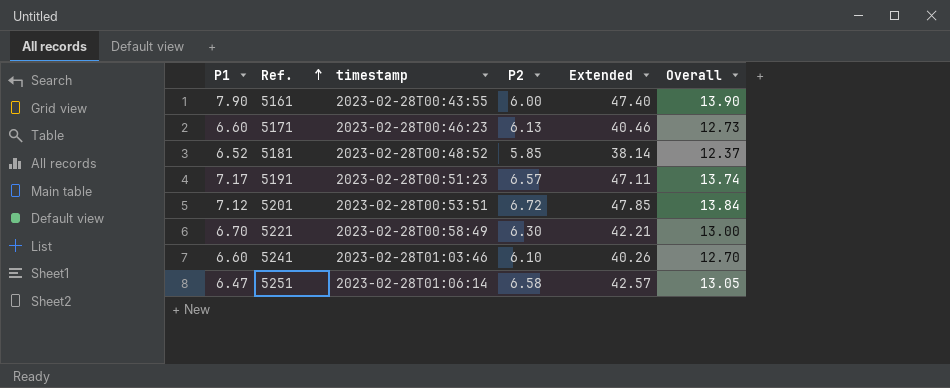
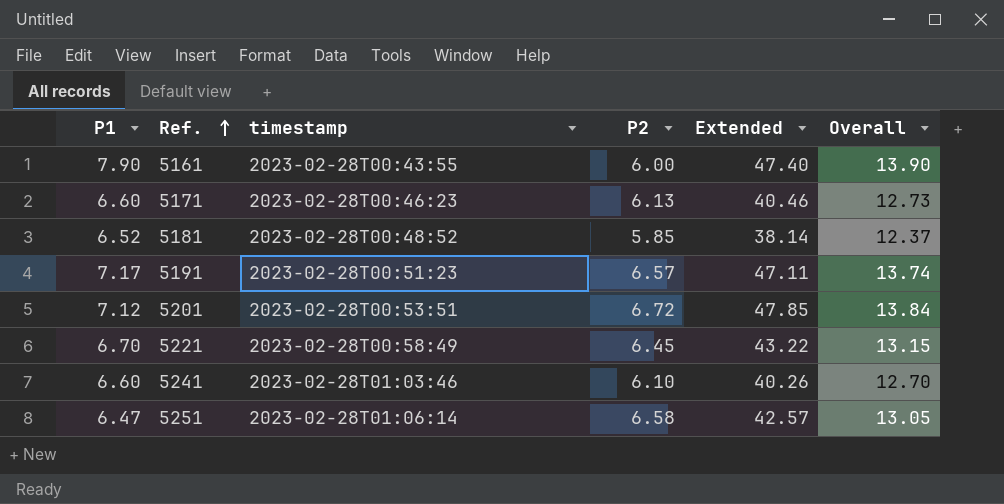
5221 | P2: 6.30 -> 6.45
5221 | Extended: 42.21 -> 43.22
5221 | Overall: 13.00 -> 13.15

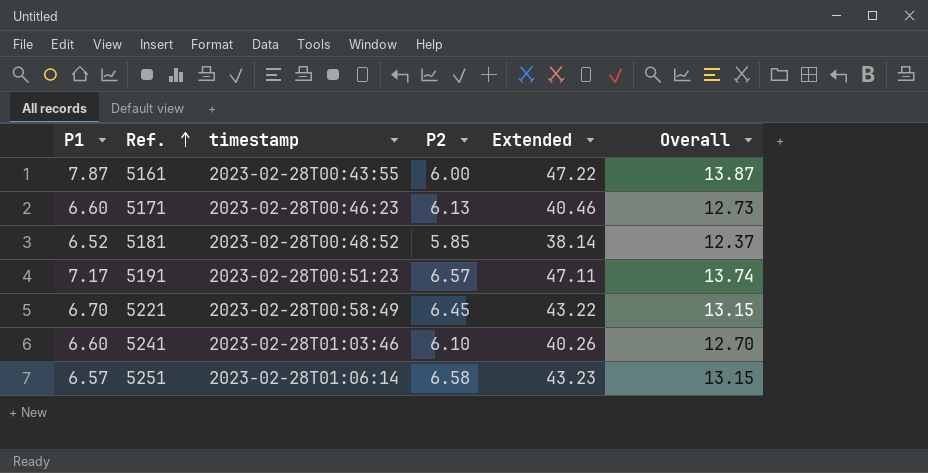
row 5201: 7.12 | 2023-02-28T00:53:51 | 6.72 | 47.85 | 13.84 -> none
5161 | P1: 7.90 -> 7.87
5161 | Extended: 47.40 -> 47.22
5161 | Overall: 13.90 -> 13.87
5251 | P1: 6.47 -> 6.57
5251 | Extended: 42.57 -> 43.23
5251 | Overall: 13.05 -> 13.15

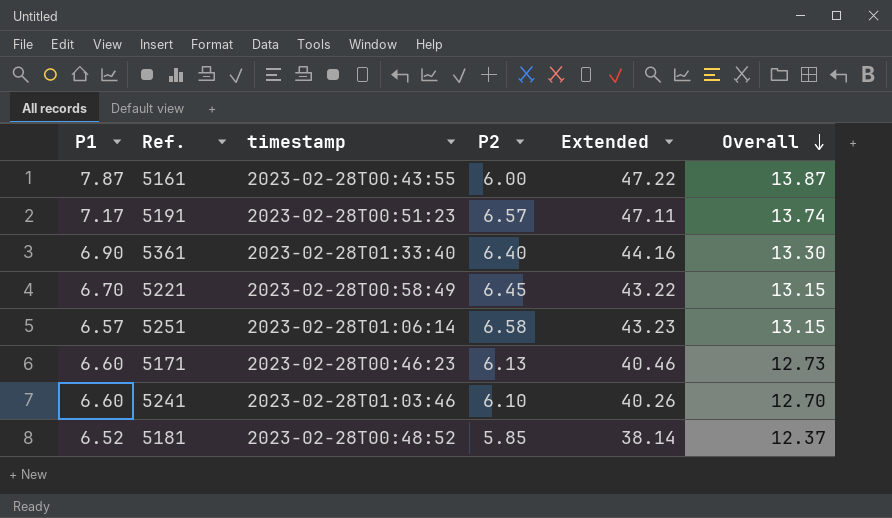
row order: Ref. ascending -> Overall descending
row 5361: none -> 6.90 | 2023-02-28T01:33:40 | 6.40 | 44.16 | 13.30

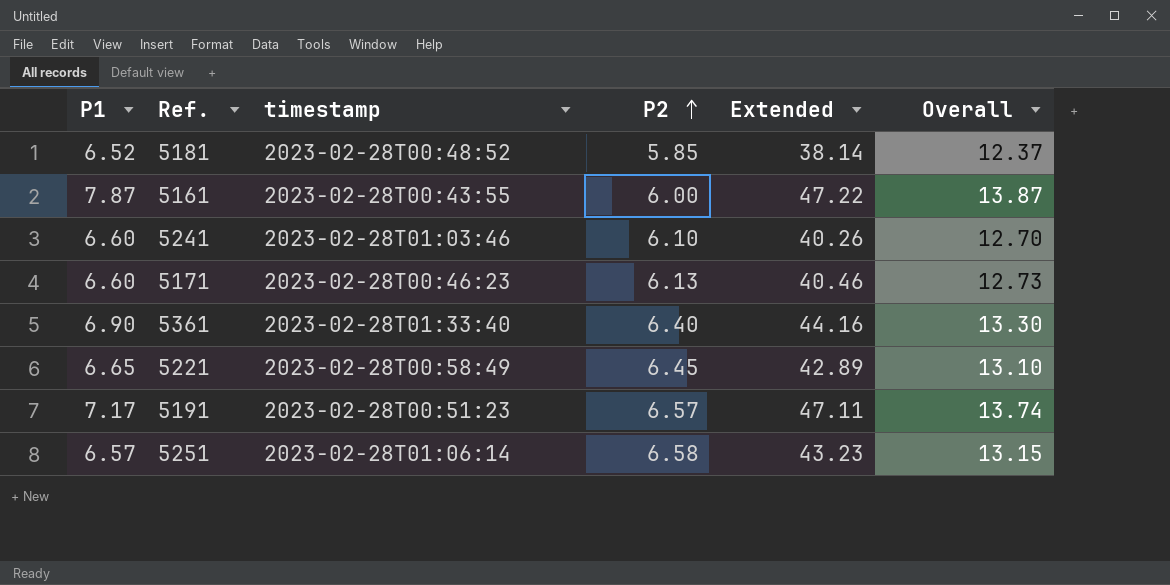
row order: Overall descending -> P2 ascending
5221 | P1: 6.70 -> 6.65
5221 | Extended: 43.22 -> 42.89
5221 | Overall: 13.15 -> 13.10

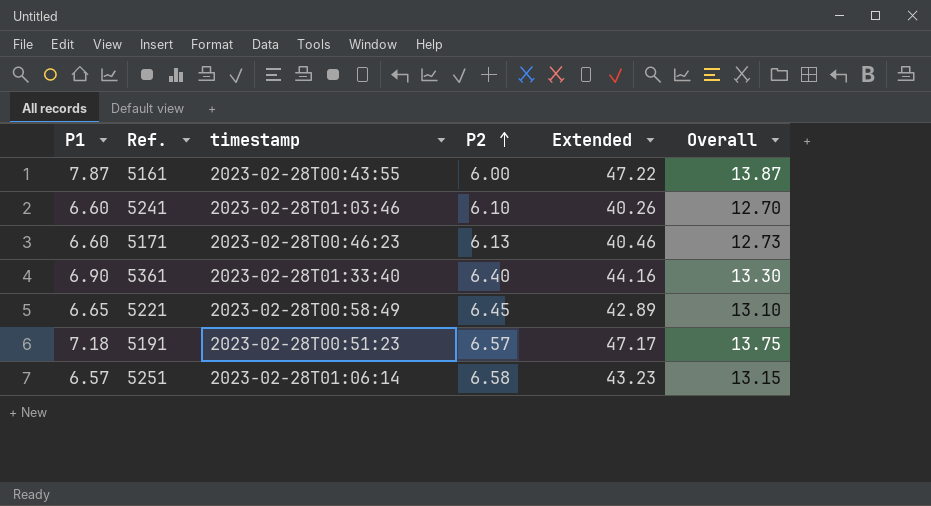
row 5181: 6.52 | 2023-02-28T00:48:52 | 5.85 | 38.14 | 12.37 -> none
5191 | P1: 7.17 -> 7.18
5191 | Extended: 47.11 -> 47.17
5191 | Overall: 13.74 -> 13.75

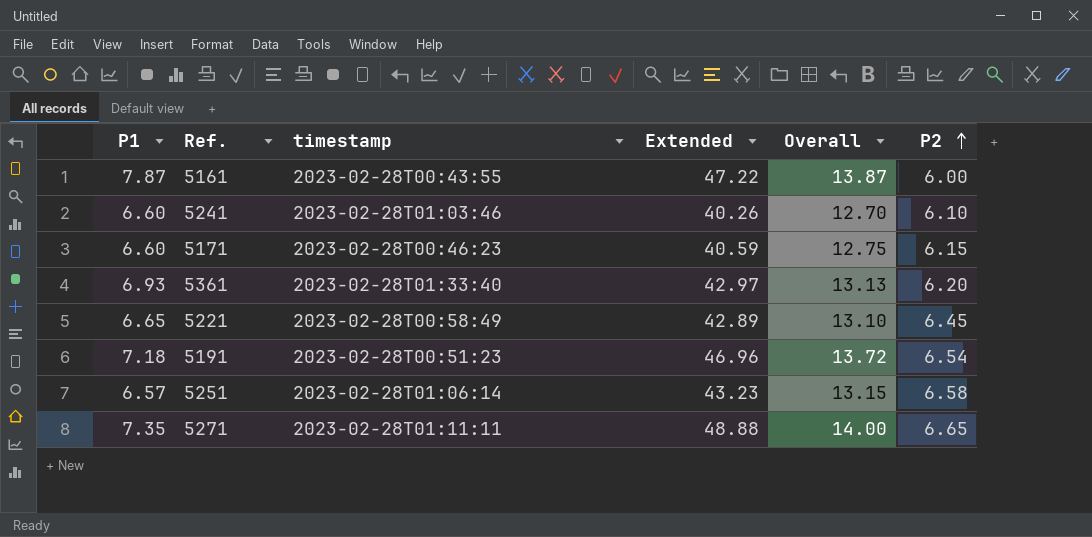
column P2 | position: 4 -> 6
5171 | Extended: 40.46 -> 40.59
5171 | Overall: 12.73 -> 12.75
5171 | P2: 6.13 -> 6.15
5361 | P1: 6.90 -> 6.93
5361 | Extended: 44.16 -> 42.97
5361 | Overall: 13.30 -> 13.13
5361 | P2: 6.40 -> 6.20
5191 | Extended: 47.17 -> 46.96
5191 | Overall: 13.75 -> 13.72
5191 | P2: 6.57 -> 6.54
row 5271: none -> 7.35 | 2023-02-28T01:11:11 | 48.88 | 14.00 | 6.65

